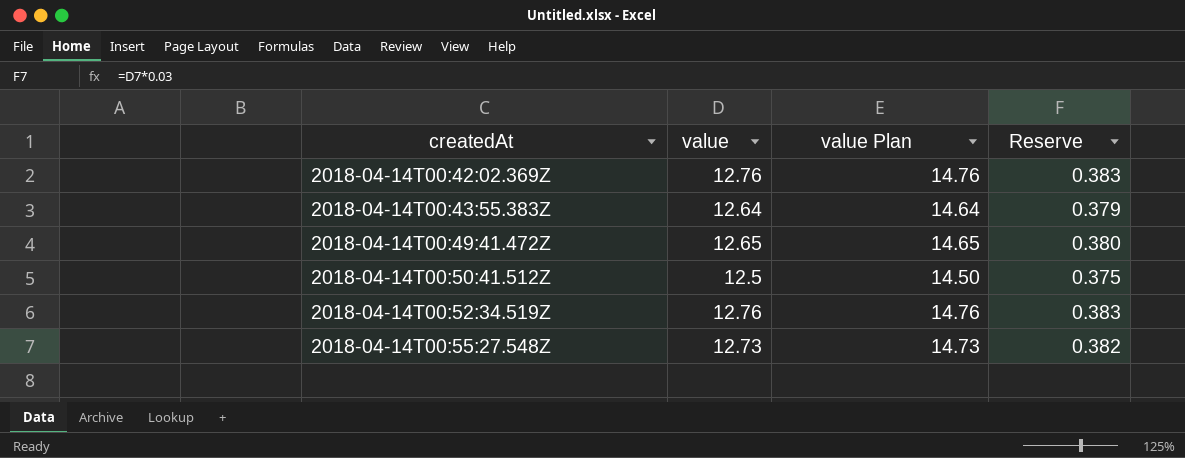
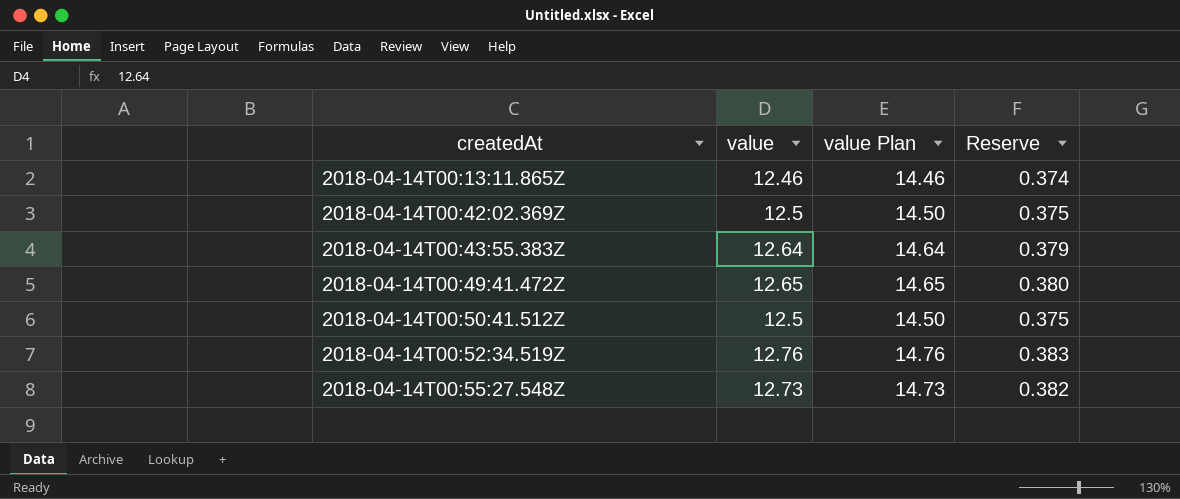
row 2018-04-14T00:13:11.865Z: none -> 12.46 | 14.46 | 0.374
2018-04-14T00:42:02.369Z | value: 12.76 -> 12.5
2018-04-14T00:42:02.369Z | value Plan: 14.76 -> 14.50
2018-04-14T00:42:02.369Z | Reserve: 0.383 -> 0.375

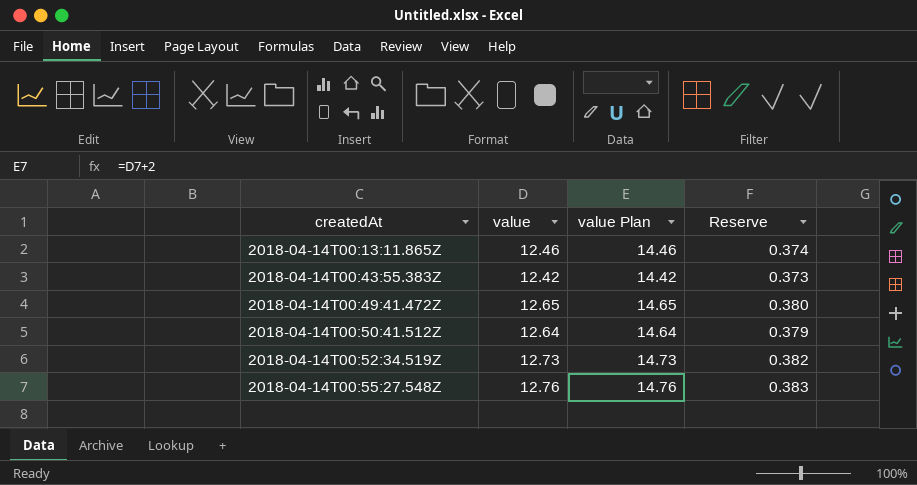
row 2018-04-14T00:42:02.369Z: 12.5 | 14.50 | 0.375 -> none
2018-04-14T00:43:55.383Z | value: 12.64 -> 12.42
2018-04-14T00:43:55.383Z | value Plan: 14.64 -> 14.42
2018-04-14T00:43:55.383Z | Reserve: 0.379 -> 0.373
2018-04-14T00:50:41.512Z | value: 12.5 -> 12.64
2018-04-14T00:50:41.512Z | value Plan: 14.50 -> 14.64
2018-04-14T00:50:41.512Z | Reserve: 0.375 -> 0.379
2018-04-14T00:52:34.519Z | value: 12.76 -> 12.73
2018-04-14T00:52:34.519Z | value Plan: 14.76 -> 14.73
2018-04-14T00:52:34.519Z | Reserve: 0.383 -> 0.382
2018-04-14T00:55:27.548Z | value: 12.73 -> 12.76
2018-04-14T00:55:27.548Z | value Plan: 14.73 -> 14.76
2018-04-14T00:55:27.548Z | Reserve: 0.382 -> 0.383

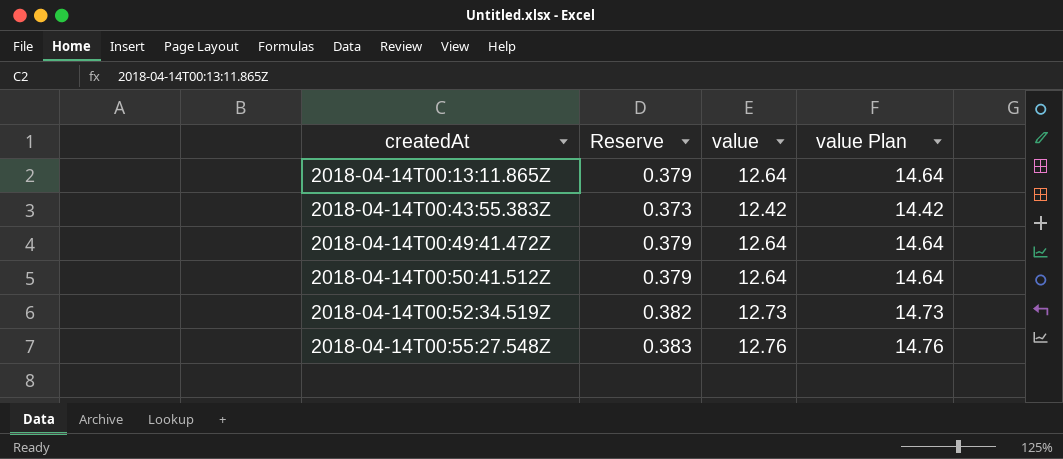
column Reserve | position: 4 -> 2
2018-04-14T00:13:11.865Z | Reserve: 0.374 -> 0.379
2018-04-14T00:13:11.865Z | value: 12.46 -> 12.64
2018-04-14T00:13:11.865Z | value Plan: 14.46 -> 14.64
2018-04-14T00:49:41.472Z | Reserve: 0.380 -> 0.379
2018-04-14T00:49:41.472Z | value: 12.65 -> 12.64
2018-04-14T00:49:41.472Z | value Plan: 14.65 -> 14.64

